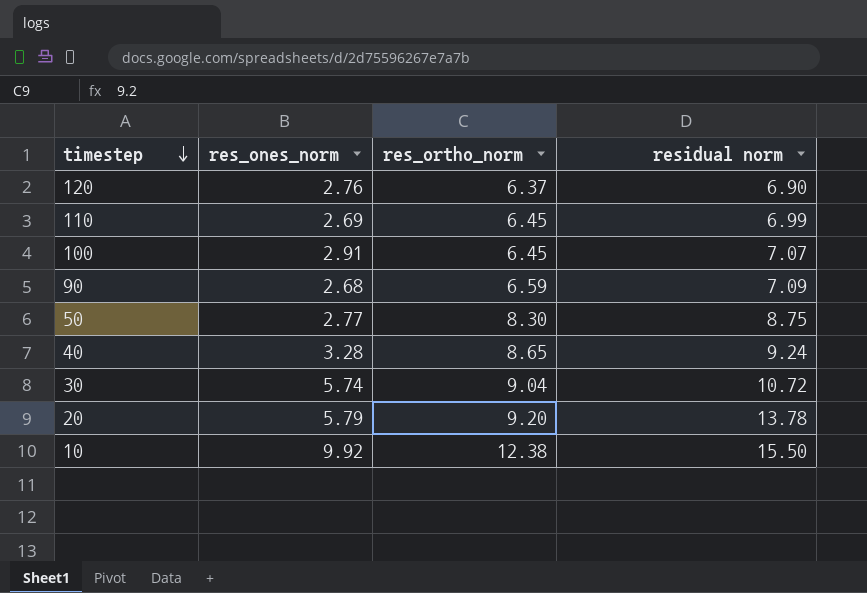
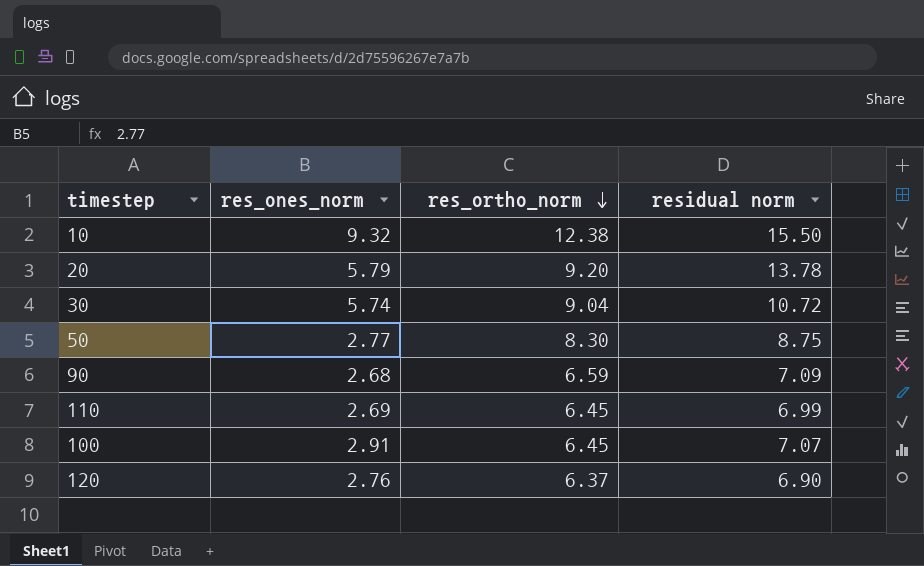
row order: timestep descending -> res_ortho_norm descending
row 40: 3.28 | 8.65 | 9.24 -> none
10 | res_ones_norm: 9.92 -> 9.32

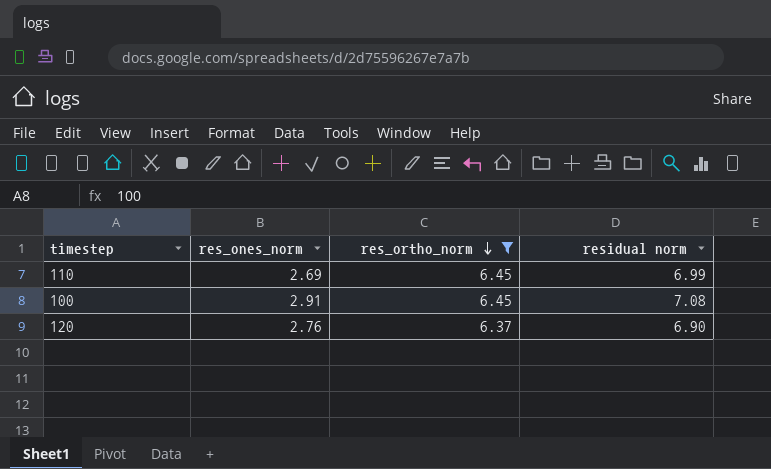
filter: none -> res_ortho_norm <= 6.45
100 | residual norm: 7.07 -> 7.08

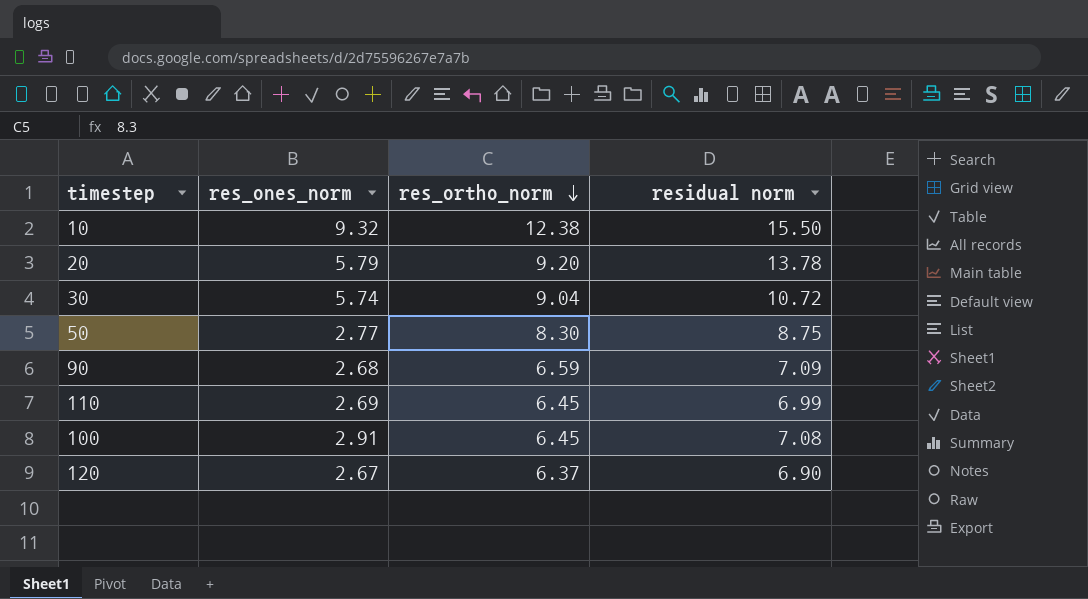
filter: res_ortho_norm <= 6.45 -> none
120 | res_ones_norm: 2.76 -> 2.67

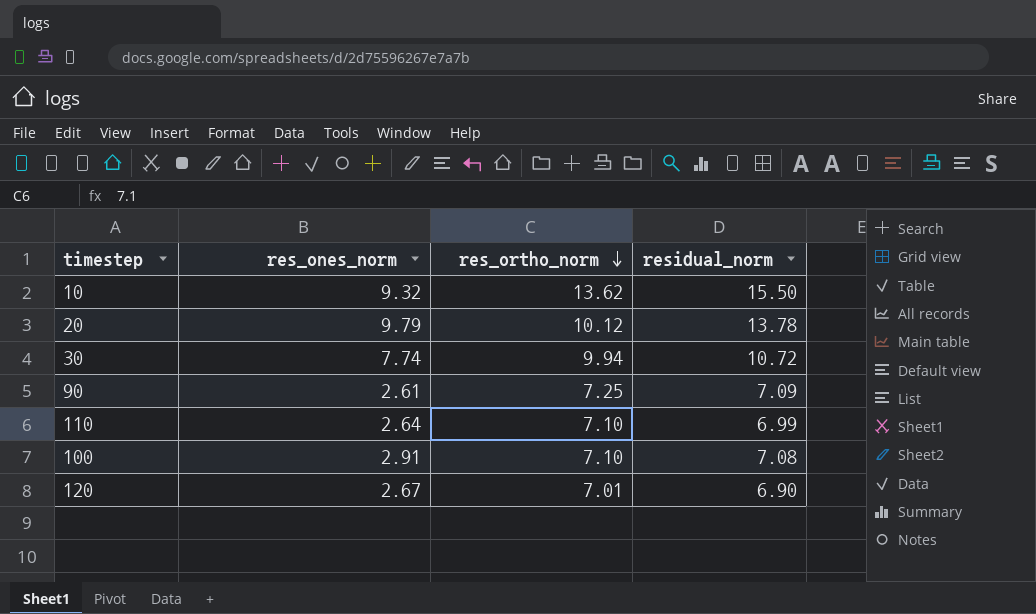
column name: residual norm -> residual_norm
row 50: 2.77 | 8.30 | 8.75 -> none
10 | res_ortho_norm: 12.38 -> 13.62
20 | res_ones_norm: 5.79 -> 9.79
20 | res_ortho_norm: 9.20 -> 10.12
30 | res_ones_norm: 5.74 -> 7.74
30 | res_ortho_norm: 9.04 -> 9.94
90 | res_ones_norm: 2.68 -> 2.61
90 | res_ortho_norm: 6.59 -> 7.25
110 | res_ones_norm: 2.69 -> 2.64
110 | res_ortho_norm: 6.45 -> 7.10
100 | res_ortho_norm: 6.45 -> 7.10
120 | res_ortho_norm: 6.37 -> 7.01

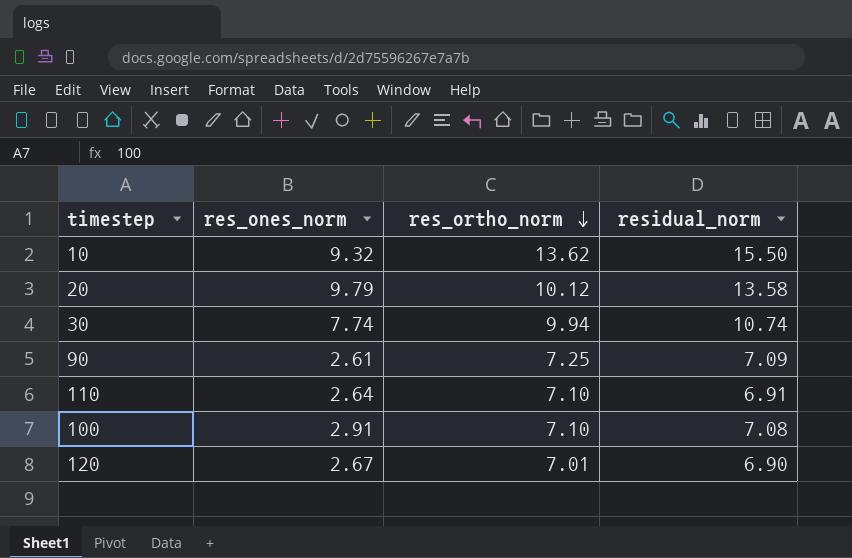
20 | residual_norm: 13.78 -> 13.58
30 | residual_norm: 10.72 -> 10.74
110 | residual_norm: 6.99 -> 6.91

